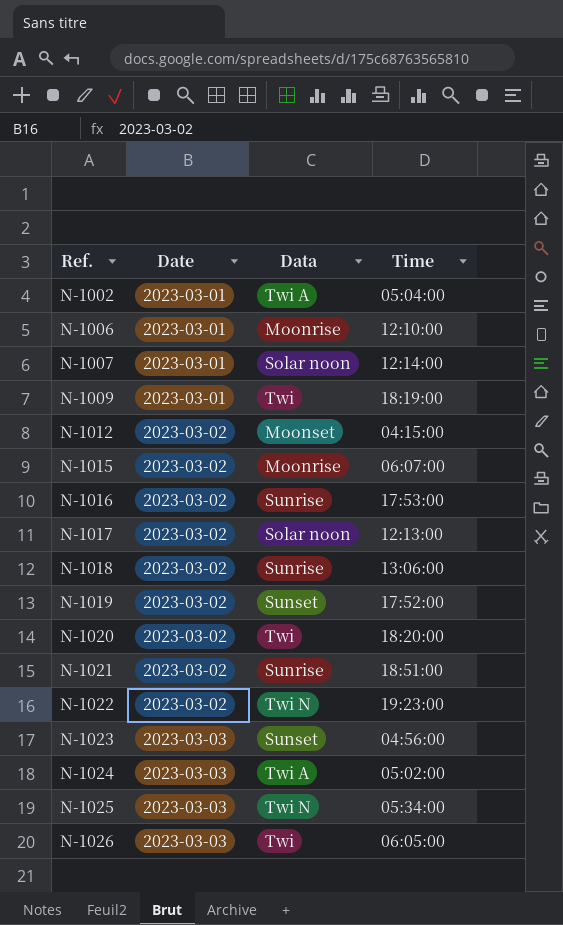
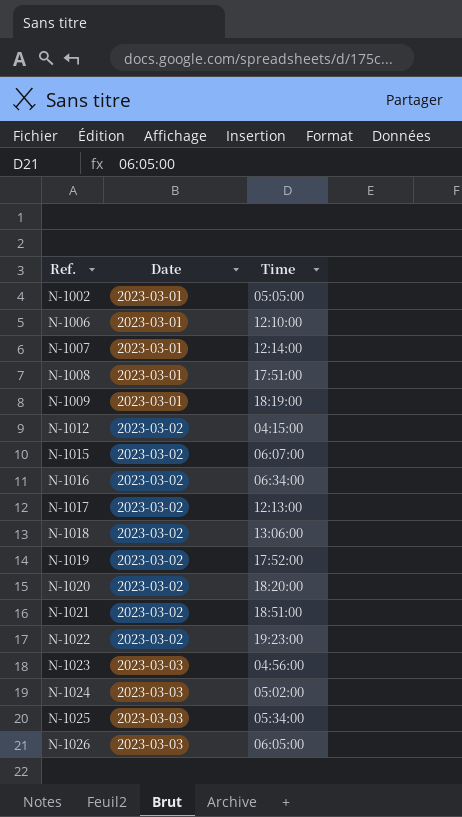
column Data | position: 3 -> none
N-1002 | Time: 05:04:00 -> 05:05:00
row N-1008: none -> 2023-03-01 | 17:51:00
N-1016 | Time: 17:53:00 -> 06:34:00

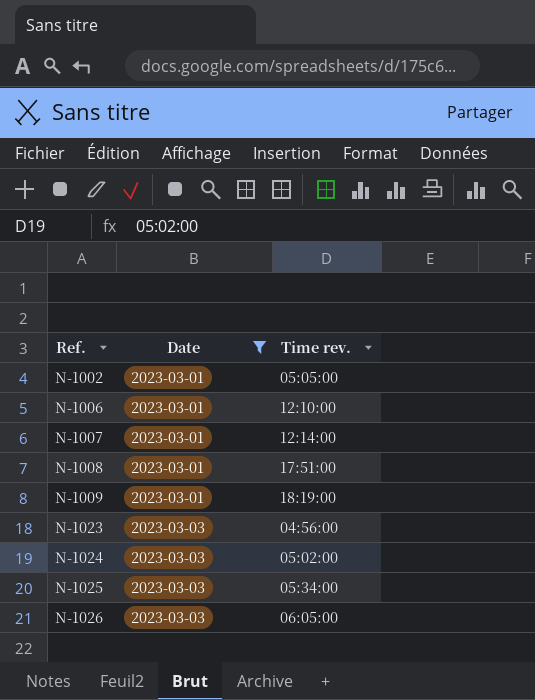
filter: none -> Date != 2023-03-02
column name: Time -> Time rev.

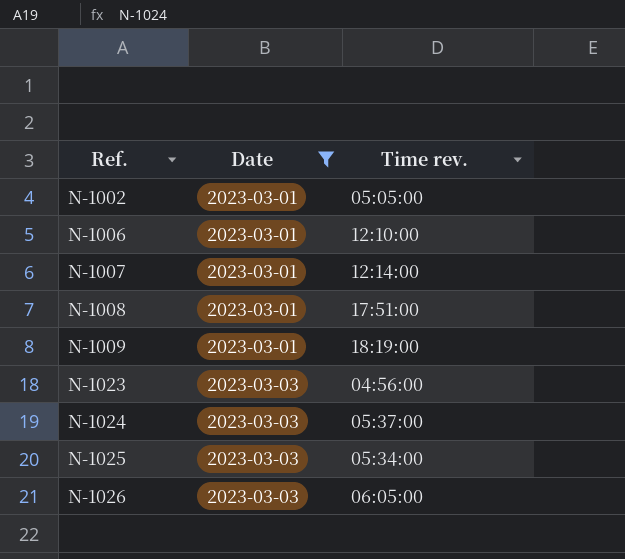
N-1024 | Time rev.: 05:02:00 -> 05:37:00

